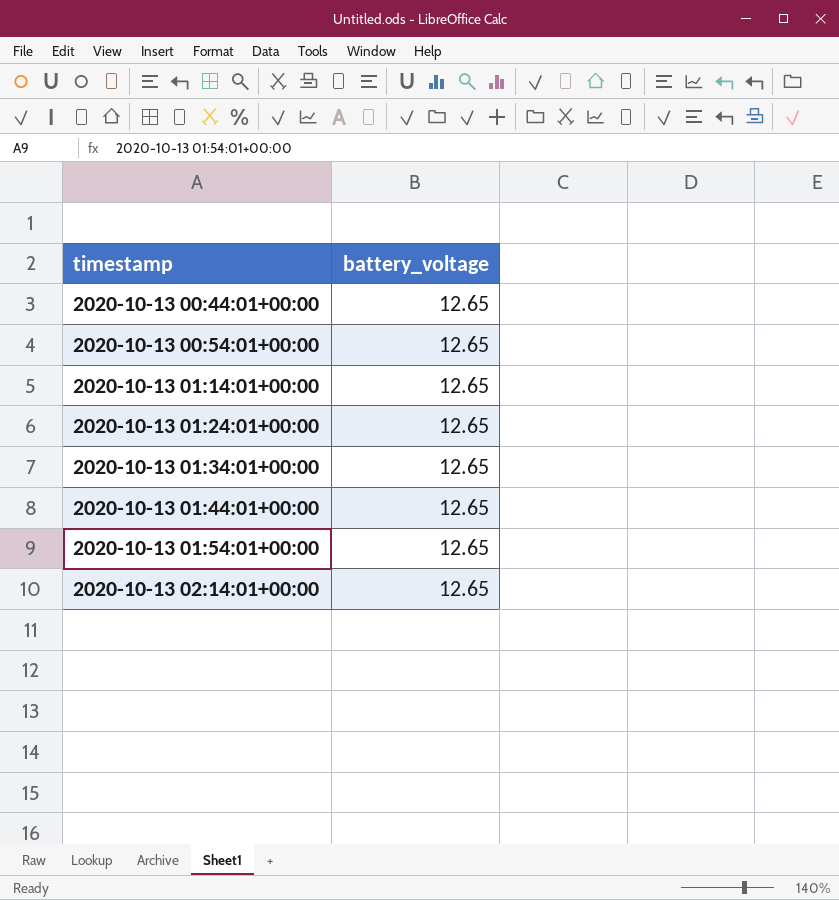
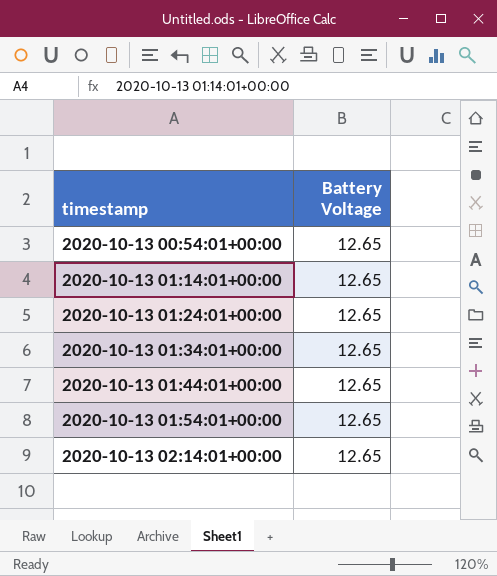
column name: battery_voltage -> Battery Voltage
row 2020-10-13 00:44:01+00:00: 12.65 -> none

